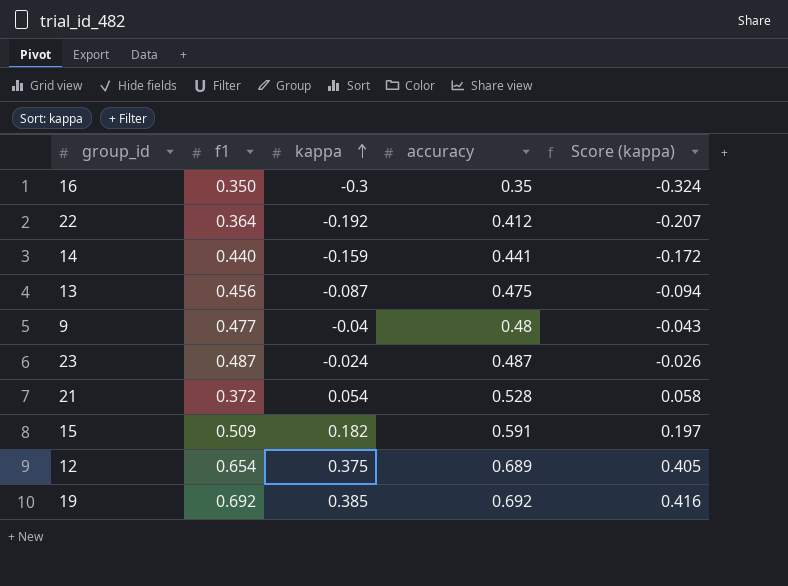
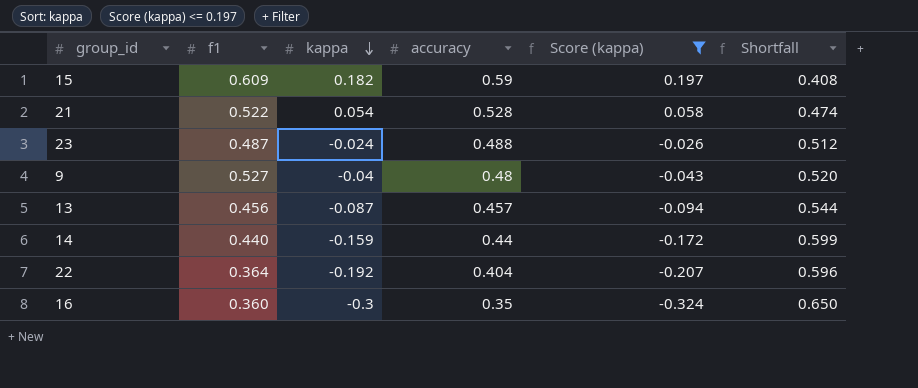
filter: none -> Score (kappa) <= 0.197
row order: kappa ascending -> kappa descending
column Shortfall | formula: none -> [accuracy] - [kappa]
15 | f1: 0.509 -> 0.609
15 | accuracy: 0.591 -> 0.59
21 | f1: 0.372 -> 0.522
23 | accuracy: 0.487 -> 0.488
9 | f1: 0.477 -> 0.527
13 | accuracy: 0.475 -> 0.457
14 | accuracy: 0.441 -> 0.44
22 | accuracy: 0.412 -> 0.404
16 | f1: 0.350 -> 0.360

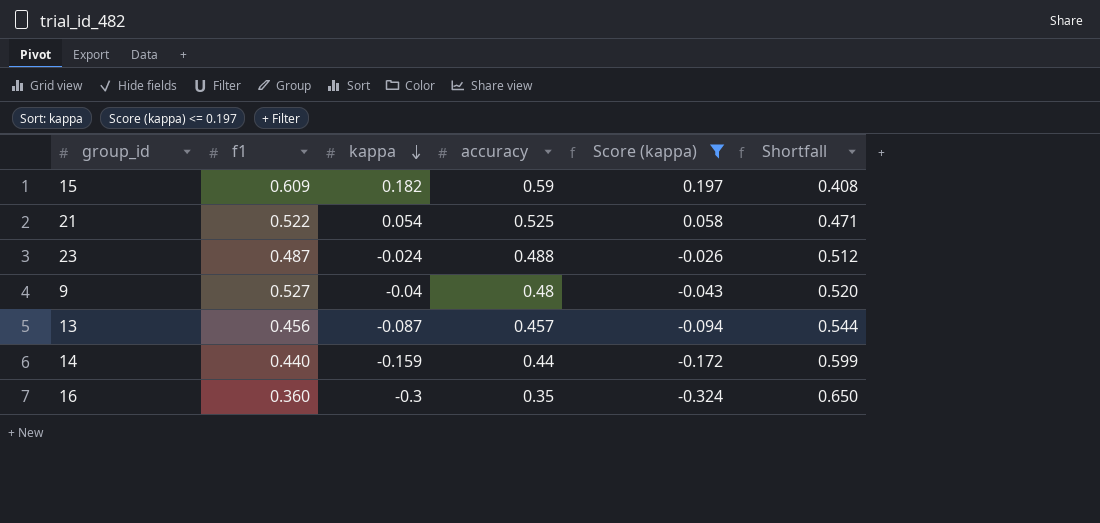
row 22: 0.364 | -0.192 | 0.404 | -0.207 | 0.596 -> none
21 | accuracy: 0.528 -> 0.525
21 | Shortfall: 0.474 -> 0.471

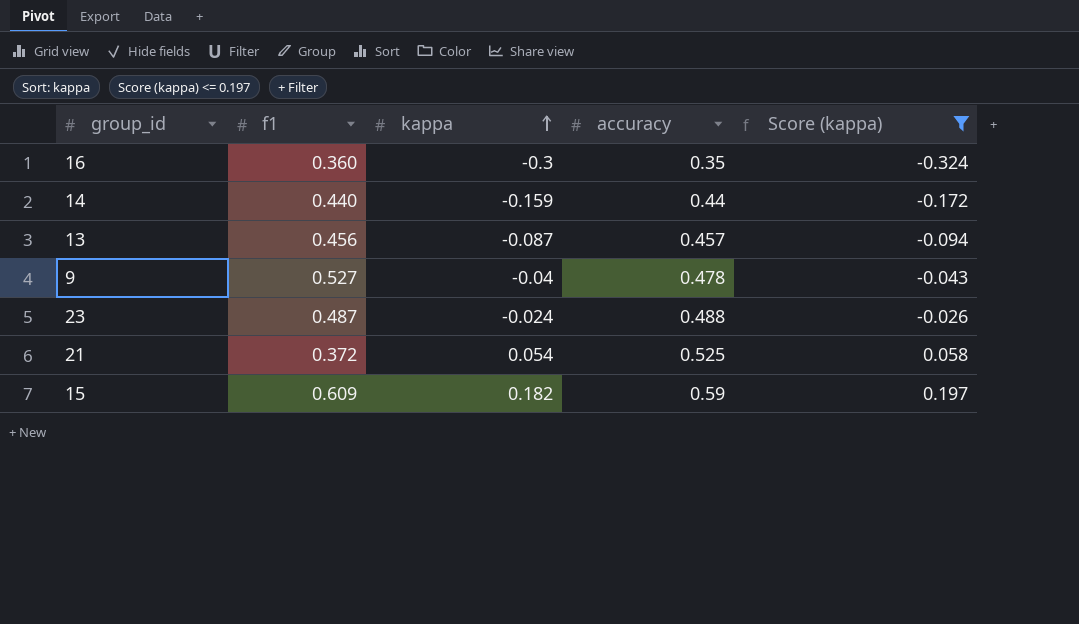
row order: kappa descending -> kappa ascending
column Shortfall | formula: [accuracy] - [kappa] -> none
9 | accuracy: 0.48 -> 0.478
21 | f1: 0.522 -> 0.372

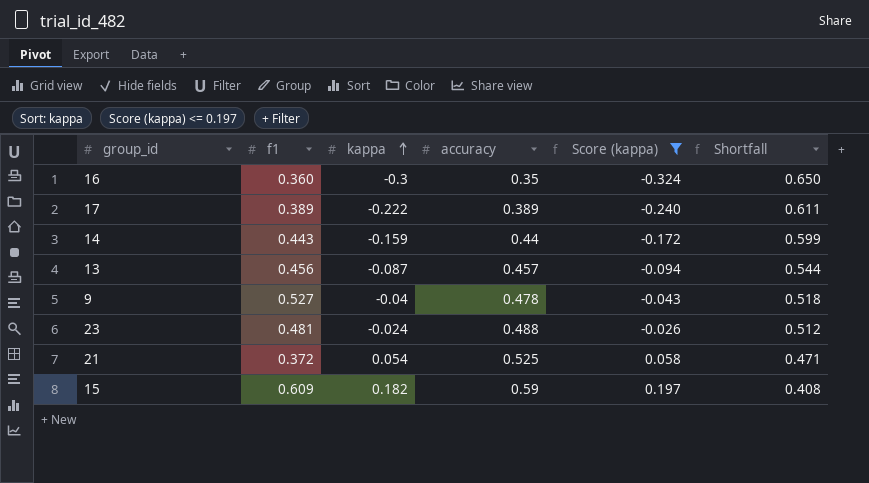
column Shortfall | formula: none -> [accuracy] - [kappa]
row 17: none -> 0.389 | -0.222 | 0.389 | -0.240 | 0.611
14 | f1: 0.440 -> 0.443
23 | f1: 0.487 -> 0.481

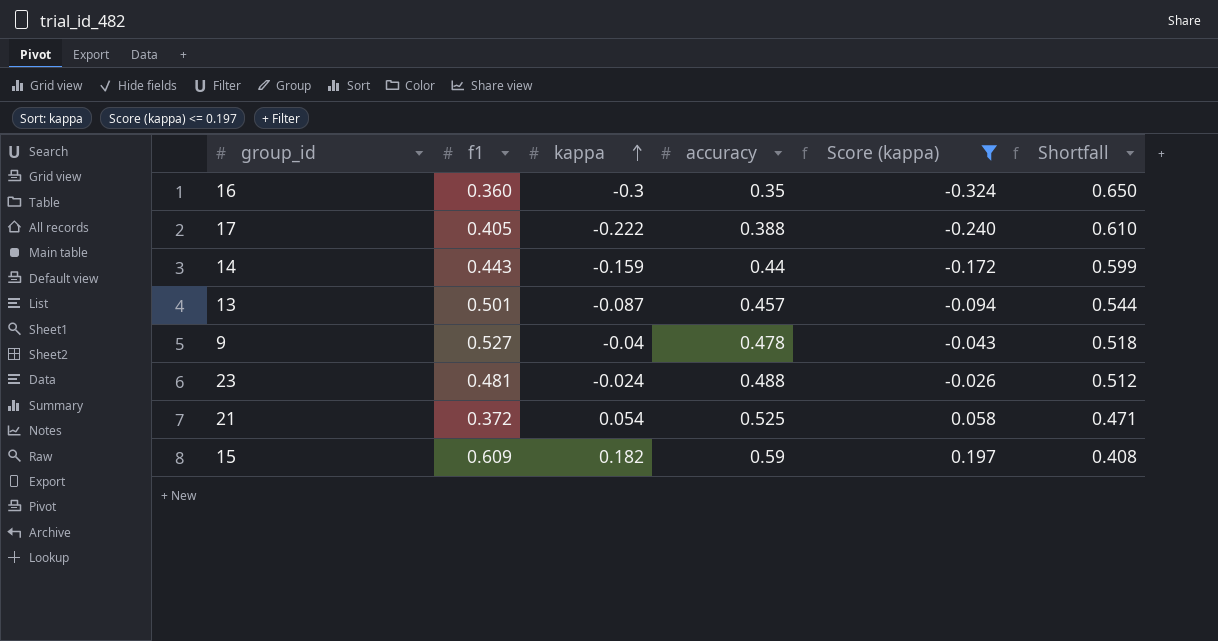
17 | f1: 0.389 -> 0.405
17 | accuracy: 0.389 -> 0.388
17 | Shortfall: 0.611 -> 0.610
13 | f1: 0.456 -> 0.501

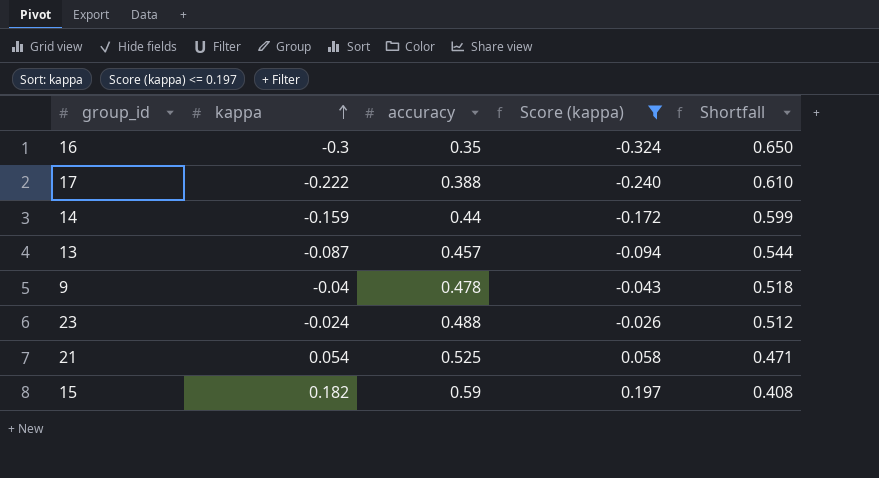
column f1 | position: 2 -> none

